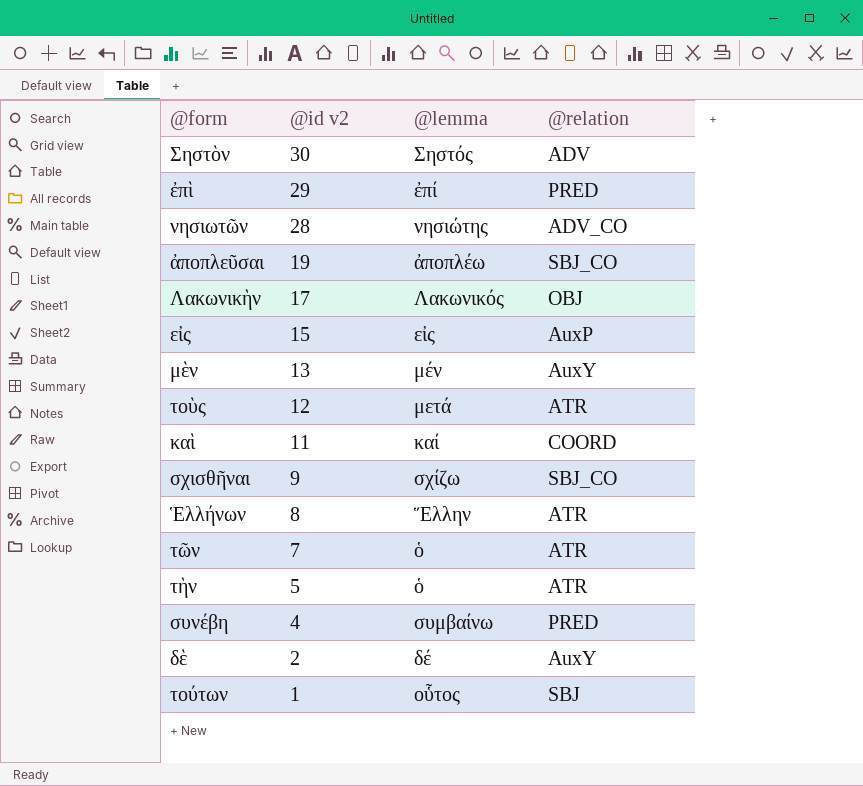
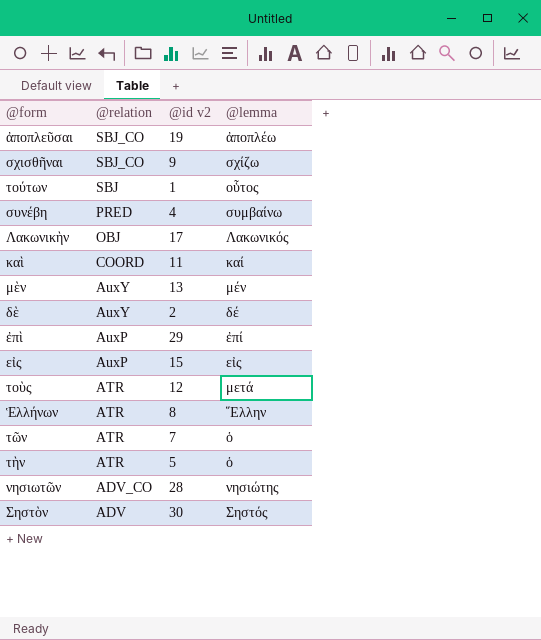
row order: @id v2 descending -> @relation descending
column @relation | position: 4 -> 2
ἐπὶ | @relation: PRED -> AuxP

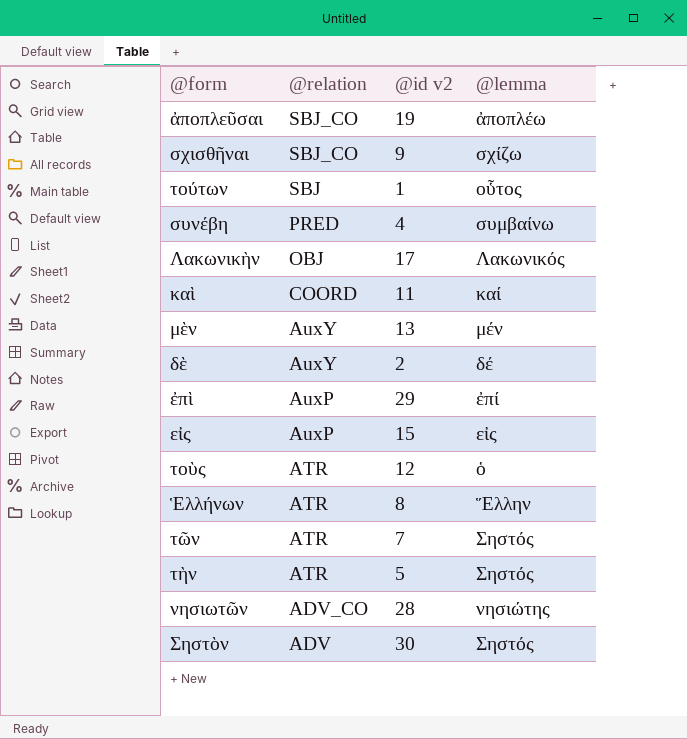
τοὺς | @lemma: μετά -> ὁ
τῶν | @lemma: ὁ -> Σηστός
τὴν | @lemma: ὁ -> Σηστός

